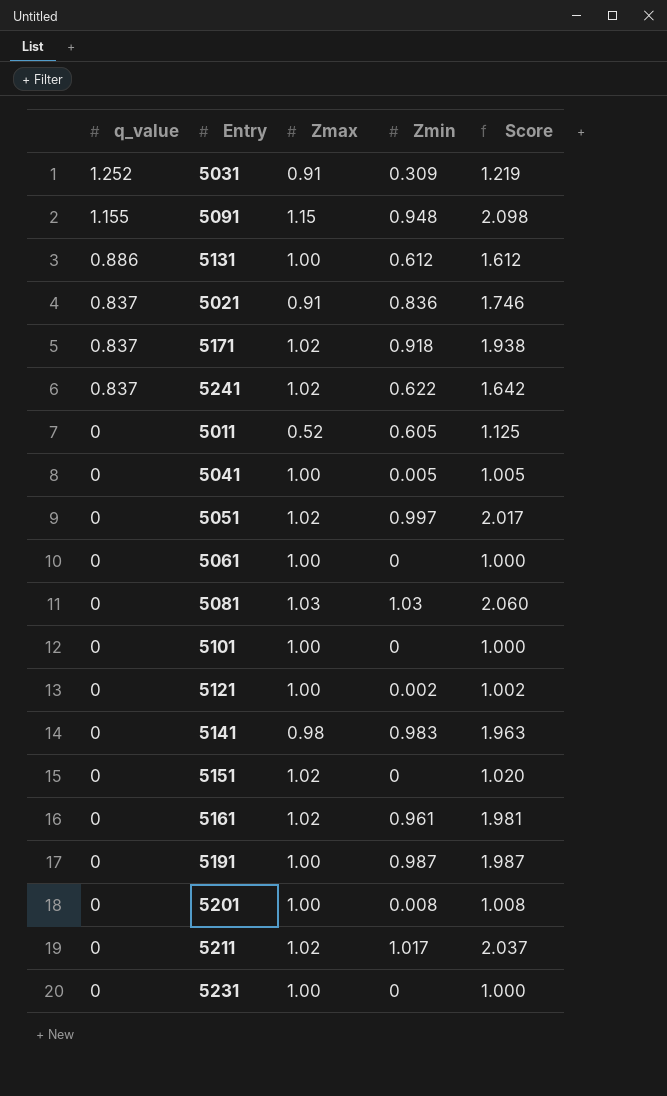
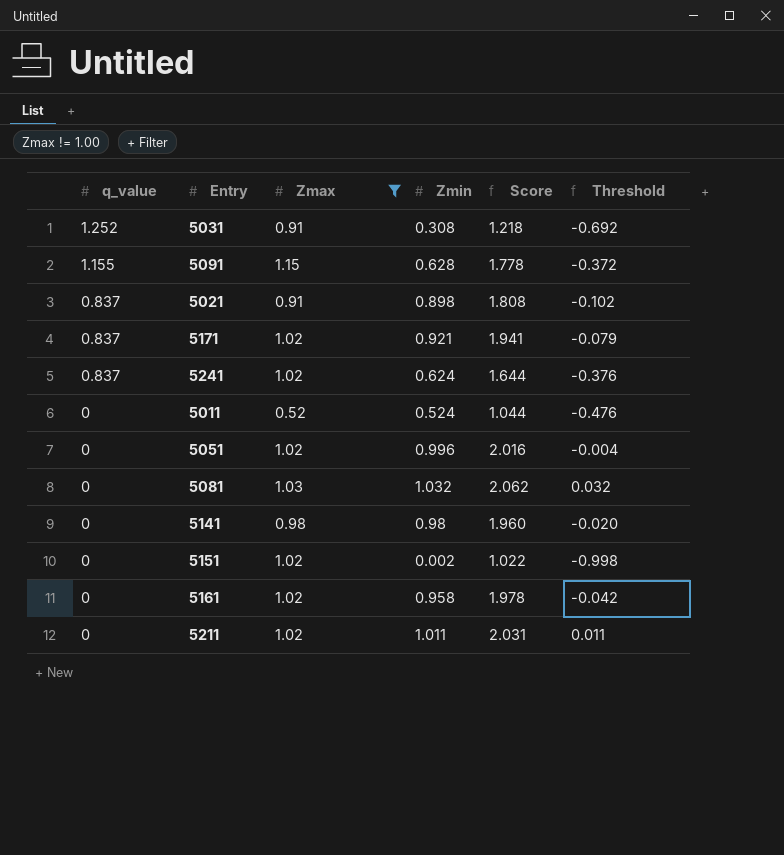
filter: none -> Zmax != 1.00
column Threshold | formula: none -> [Zmin] - 1
5031 | Zmin: 0.309 -> 0.308
5031 | Score: 1.219 -> 1.218
5091 | Zmin: 0.948 -> 0.628
5091 | Score: 2.098 -> 1.778
5021 | Zmin: 0.836 -> 0.898
5021 | Score: 1.746 -> 1.808
5171 | Zmin: 0.918 -> 0.921
5171 | Score: 1.938 -> 1.941
5241 | Zmin: 0.622 -> 0.624
5241 | Score: 1.642 -> 1.644
5011 | Zmin: 0.605 -> 0.524
5011 | Score: 1.125 -> 1.044
5051 | Zmin: 0.997 -> 0.996
5051 | Score: 2.017 -> 2.016
5081 | Zmin: 1.03 -> 1.032
5081 | Score: 2.060 -> 2.062
5141 | Zmin: 0.983 -> 0.98
5141 | Score: 1.963 -> 1.960
5151 | Zmin: 0 -> 0.002
5151 | Score: 1.020 -> 1.022
5161 | Zmin: 0.961 -> 0.958
5161 | Score: 1.981 -> 1.978
5211 | Zmin: 1.017 -> 1.011
5211 | Score: 2.037 -> 2.031

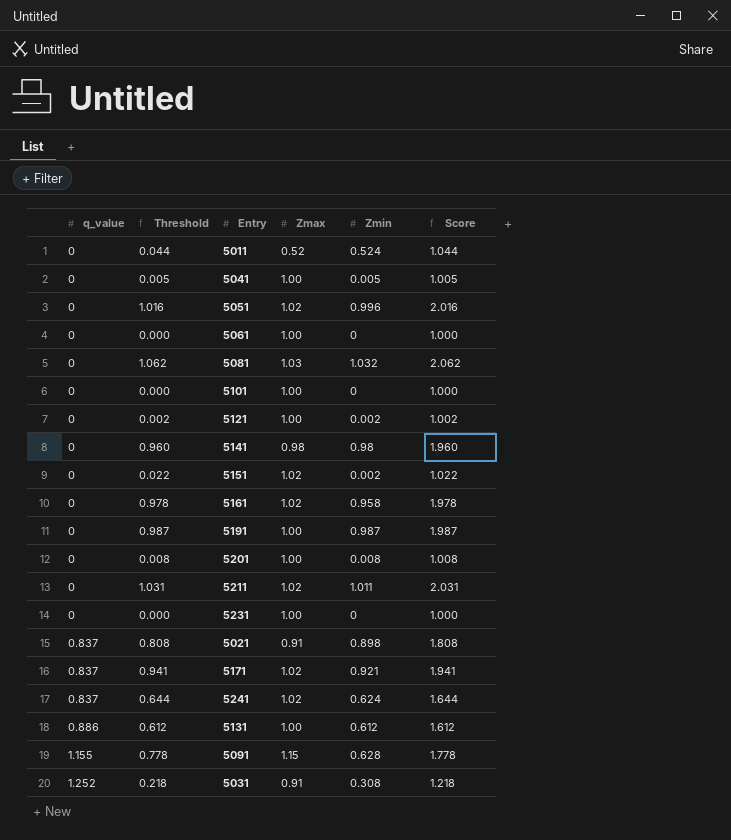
filter: Zmax != 1.00 -> none
row order: q_value descending -> q_value ascending
column Threshold | formula: [Zmin] - 1 -> [Score] - 1
column Threshold | position: 6 -> 2

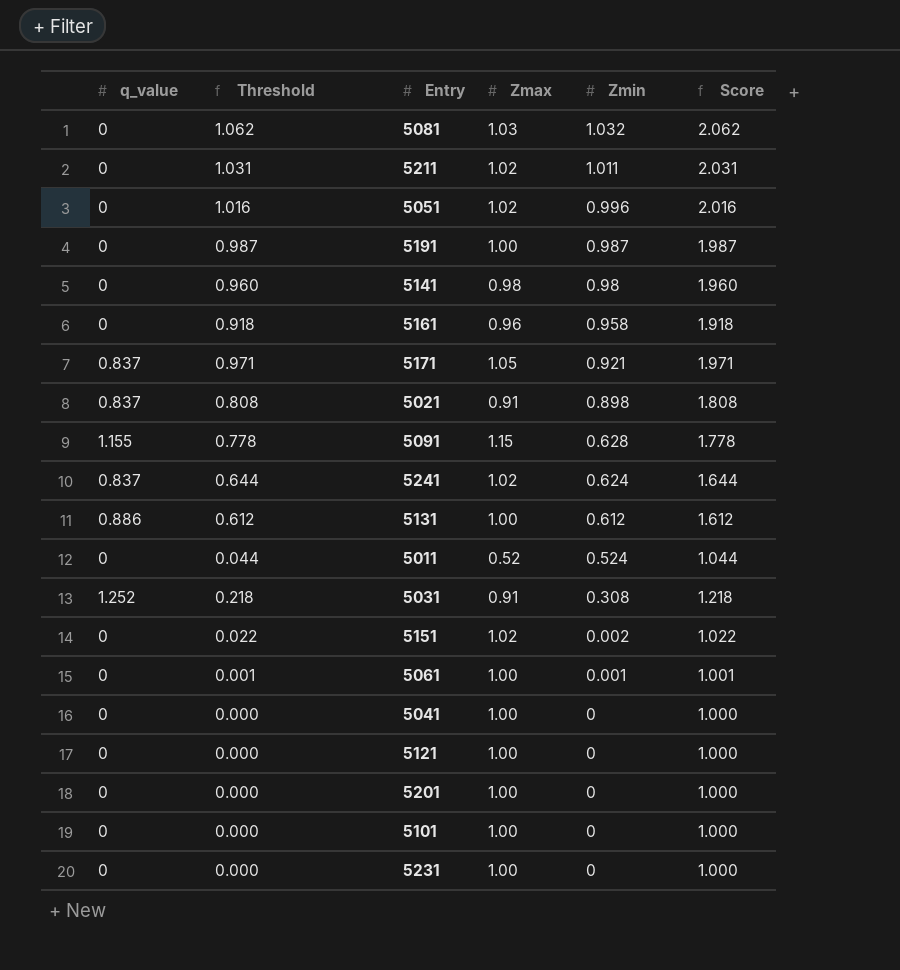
row order: q_value ascending -> Zmin descending
5161 | Threshold: 0.978 -> 0.918
5161 | Zmax: 1.02 -> 0.96
5161 | Score: 1.978 -> 1.918
5171 | Threshold: 0.941 -> 0.971
5171 | Zmax: 1.02 -> 1.05
5171 | Score: 1.941 -> 1.971
5061 | Threshold: 0.000 -> 0.001
5061 | Zmin: 0 -> 0.001
5061 | Score: 1.000 -> 1.001
5041 | Threshold: 0.005 -> 0.000
5041 | Zmin: 0.005 -> 0
5041 | Score: 1.005 -> 1.000
5121 | Threshold: 0.002 -> 0.000
5121 | Zmin: 0.002 -> 0
5121 | Score: 1.002 -> 1.000
5201 | Threshold: 0.008 -> 0.000
5201 | Zmin: 0.008 -> 0
5201 | Score: 1.008 -> 1.000

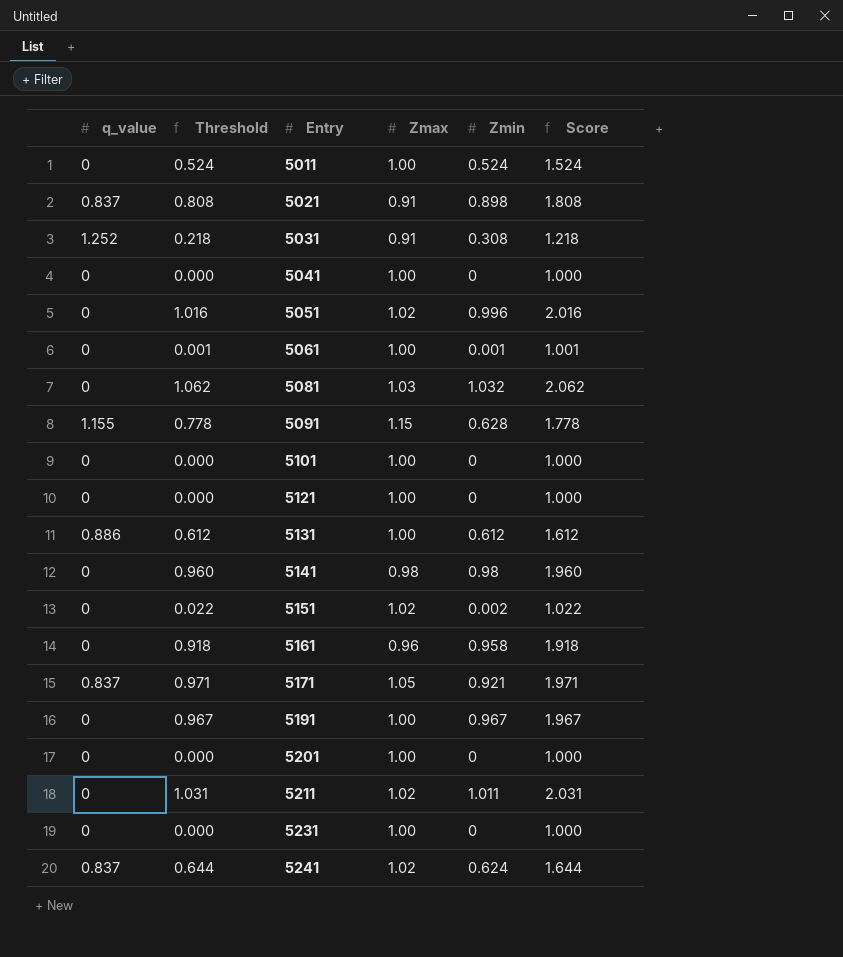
row order: Zmin descending -> Entry ascending
5011 | Threshold: 0.044 -> 0.524
5011 | Zmax: 0.52 -> 1.00
5011 | Score: 1.044 -> 1.524
5191 | Threshold: 0.987 -> 0.967
5191 | Zmin: 0.987 -> 0.967
5191 | Score: 1.987 -> 1.967

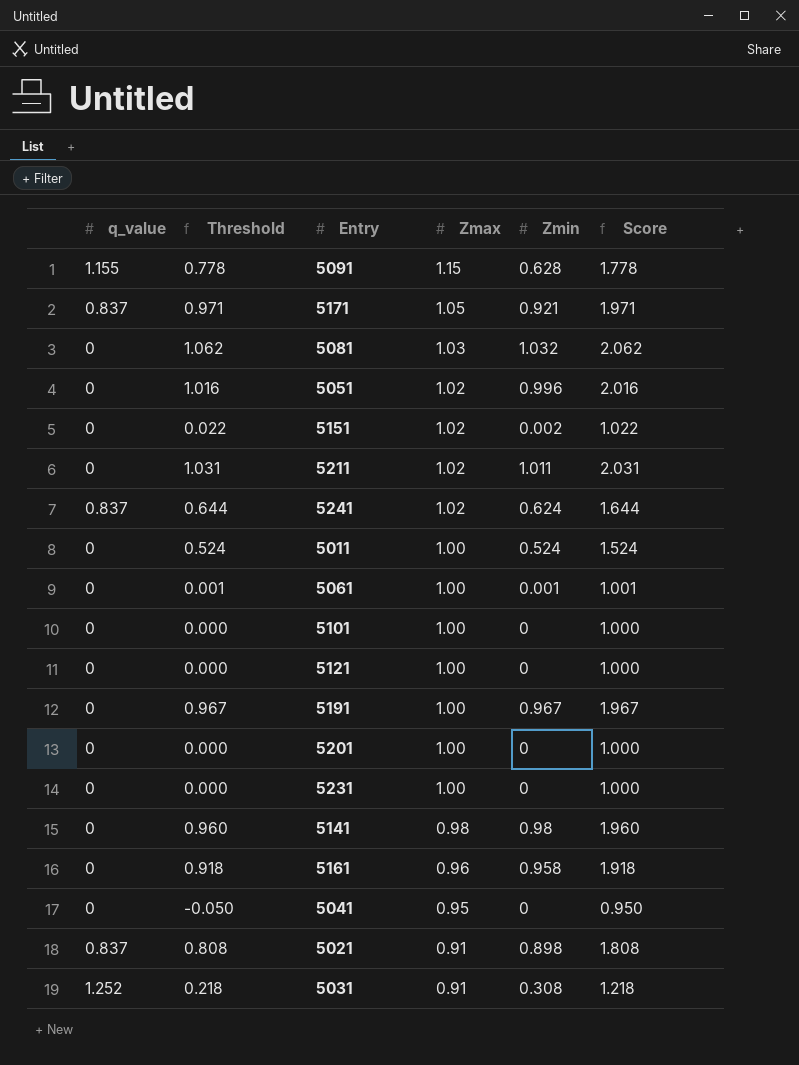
row order: Entry ascending -> Zmax descending
row 5131: 0.886 | 0.612 | 1.00 | 0.612 | 1.612 -> none
5041 | Threshold: 0.000 -> -0.050
5041 | Zmax: 1.00 -> 0.95
5041 | Score: 1.000 -> 0.950

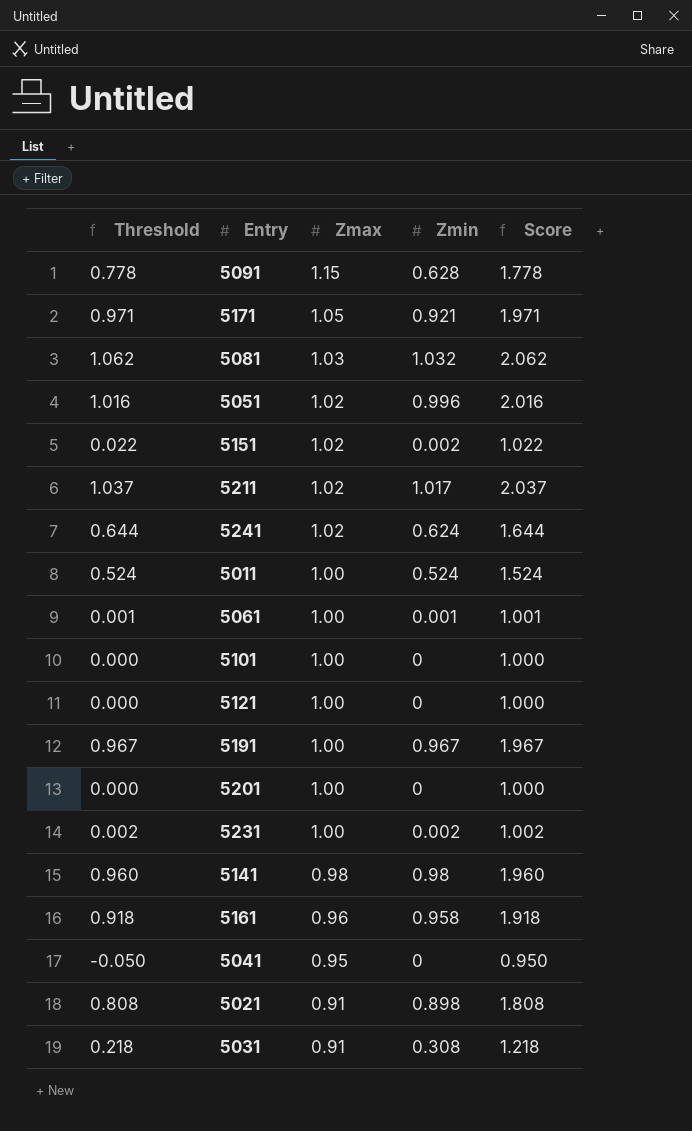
column q_value | position: 1 -> none
5211 | Threshold: 1.031 -> 1.037
5211 | Zmin: 1.011 -> 1.017
5211 | Score: 2.031 -> 2.037
5231 | Threshold: 0.000 -> 0.002
5231 | Zmin: 0 -> 0.002
5231 | Score: 1.000 -> 1.002

